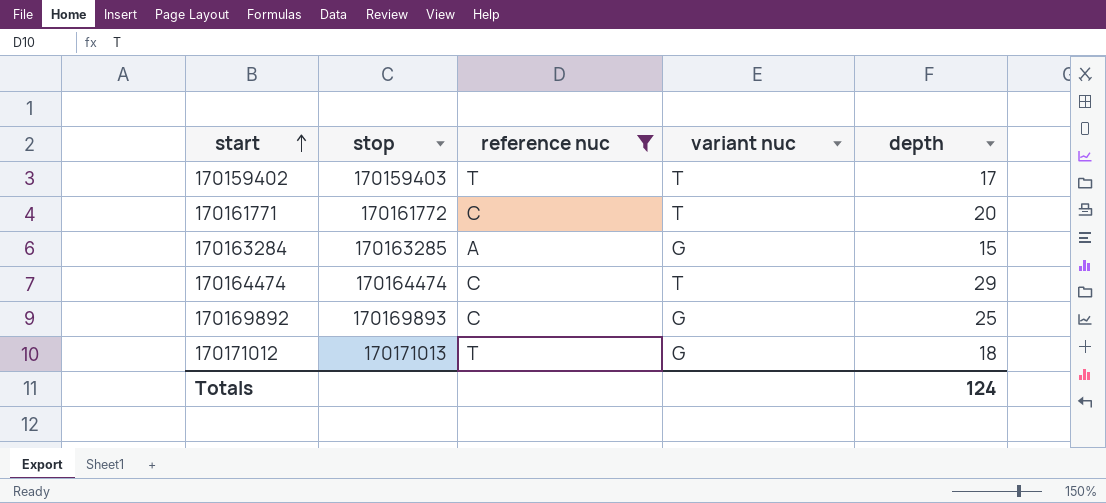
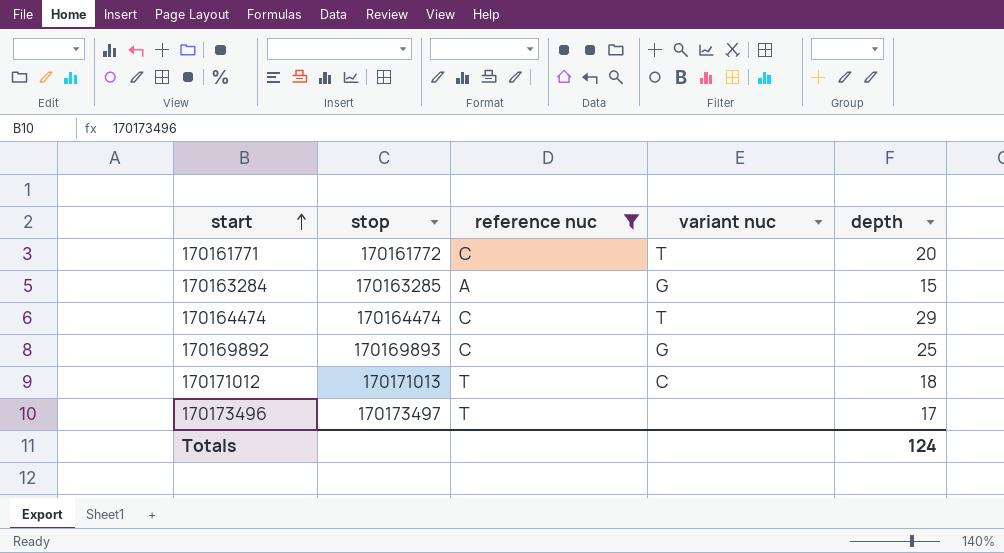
row 170159402: 170159403 | T | T | 17 -> none
170171012 | variant nuc: G -> C
row 170173496: none -> 170173497 | T | none | 17

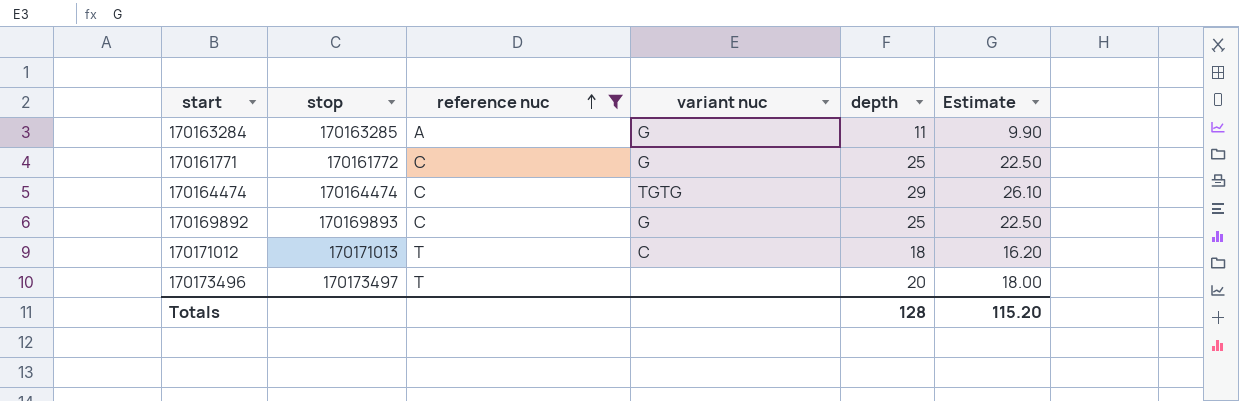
row order: start ascending -> reference nuc ascending
column Estimate | formula: none -> [depth] * 0.9
170163284 | depth: 15 -> 11
170161771 | variant nuc: T -> G
170161771 | depth: 20 -> 25
170164474 | variant nuc: T -> TGTG
170173496 | depth: 17 -> 20
Totals | depth: 124 -> 128

